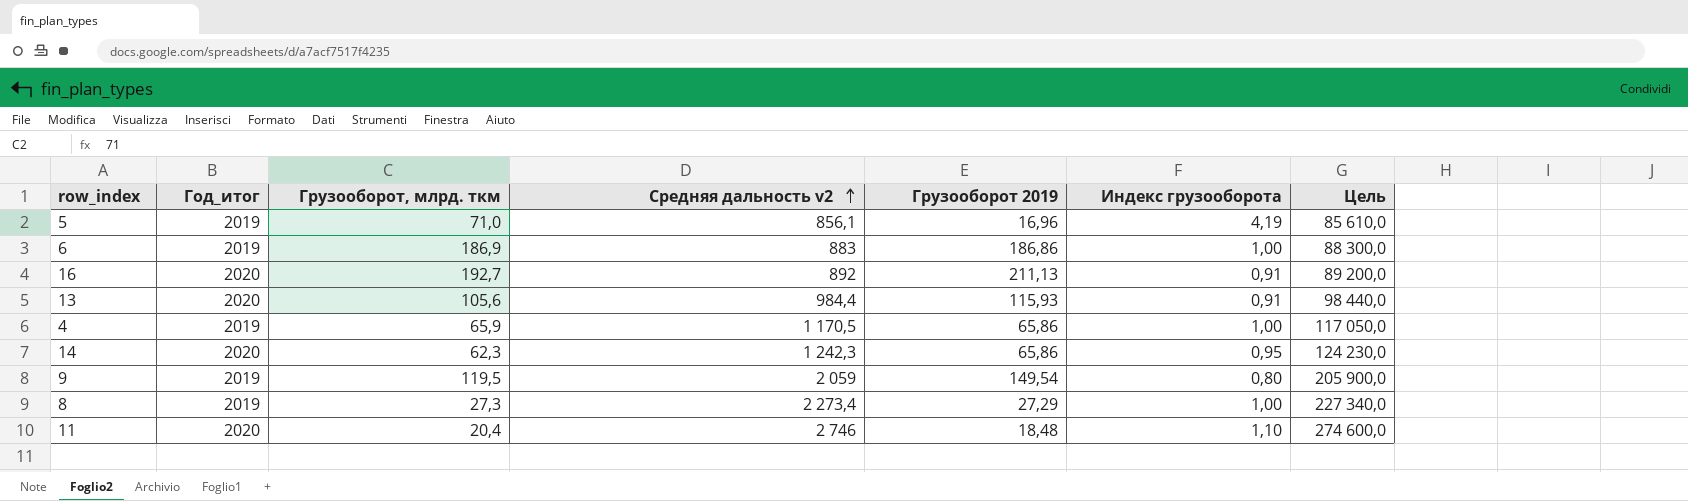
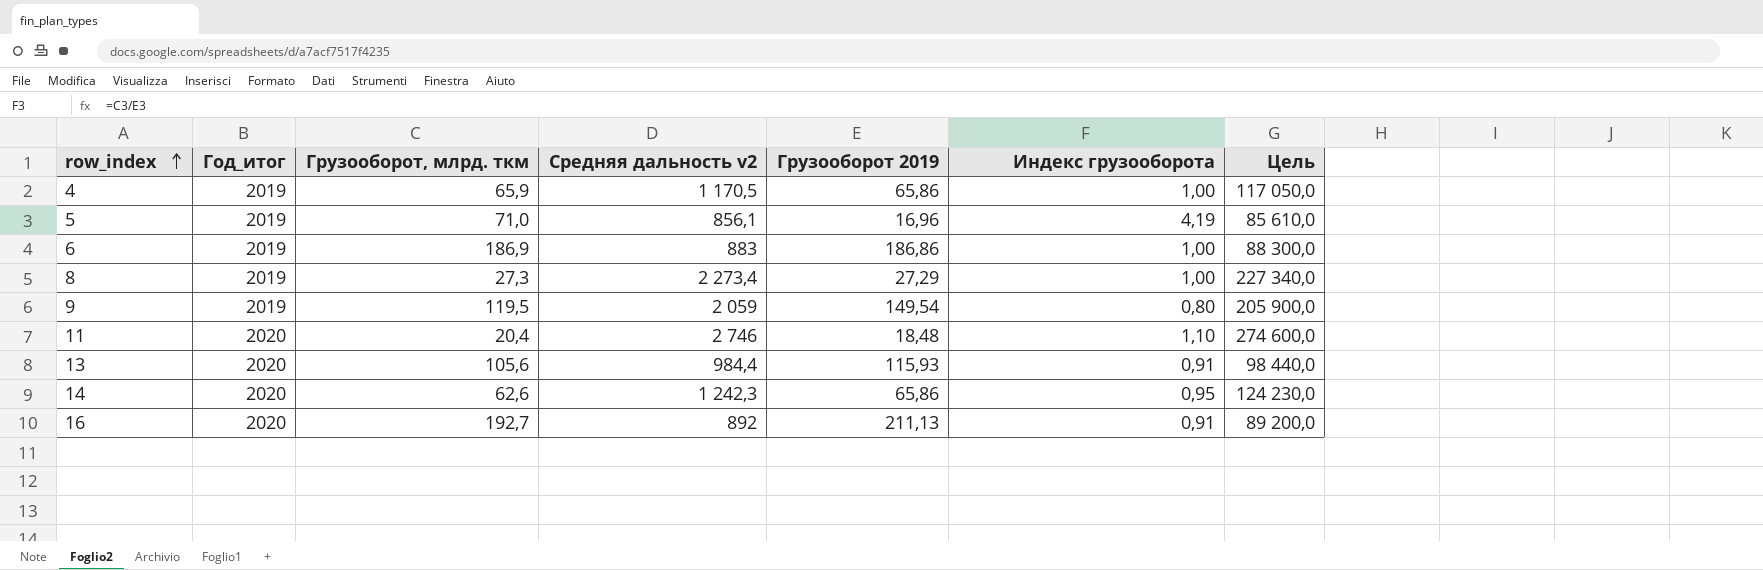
row order: Средняя дальность v2 ascending -> row_index ascending
14 | Грузооборот, млрд. ткм: 62,3 -> 62,6

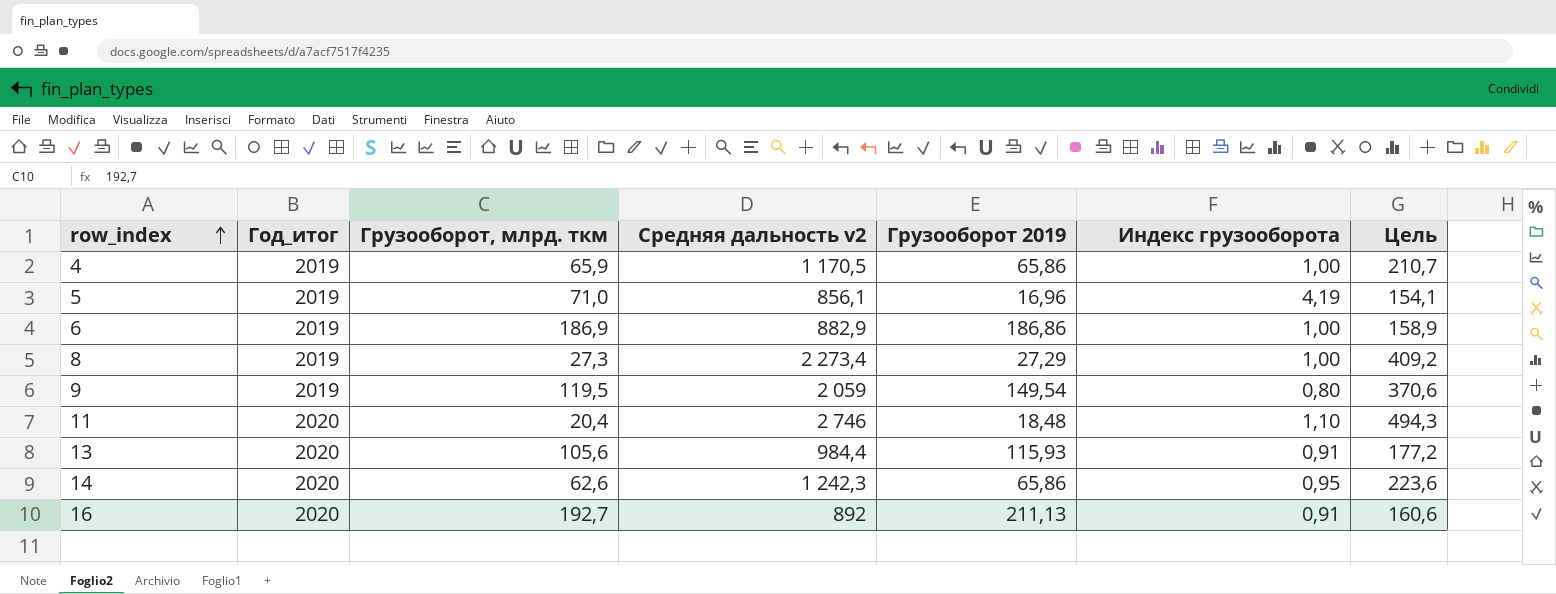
column Цель | formula: [Средняя дальность v2] * 100 -> [Средняя дальность v2] * 0,18
6 | Средняя дальность v2: 883 -> 882,9

